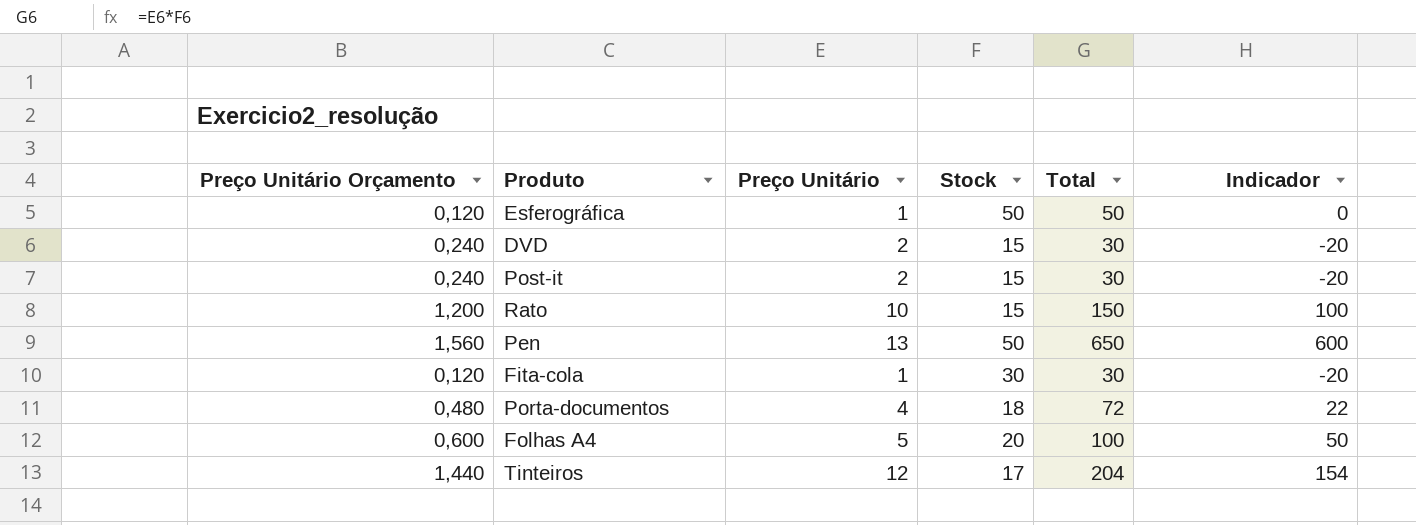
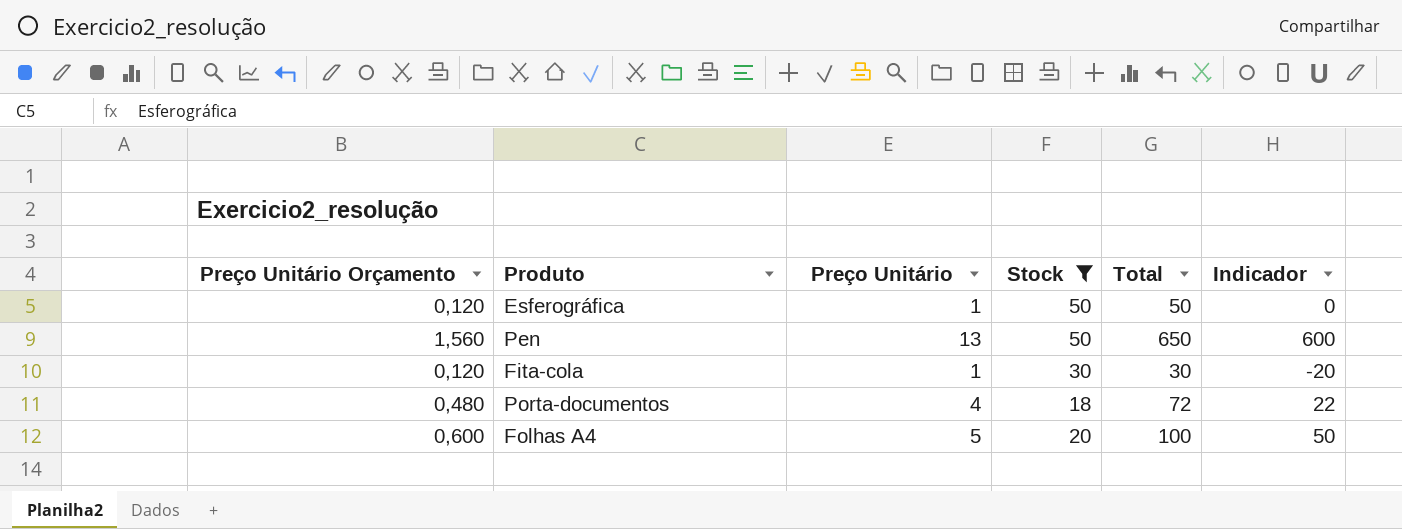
filter: none -> Stock >= 18

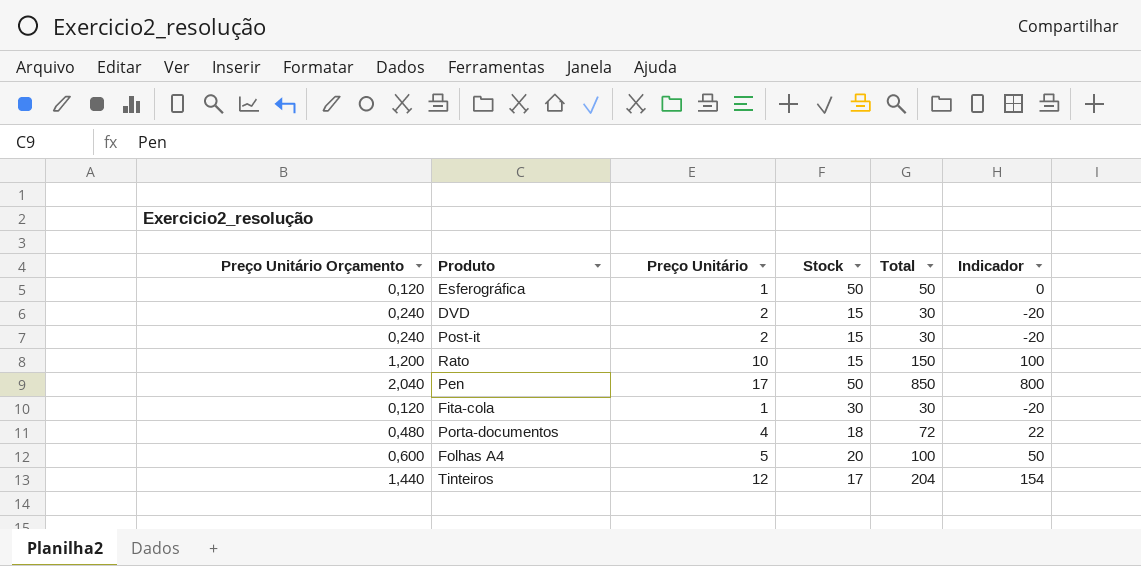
filter: Stock >= 18 -> none
Pen | Preço Unitário Orçamento: 1,560 -> 2,040
Pen | Preço Unitário: 13 -> 17
Pen | Total: 650 -> 850
Pen | Indicador: 600 -> 800

